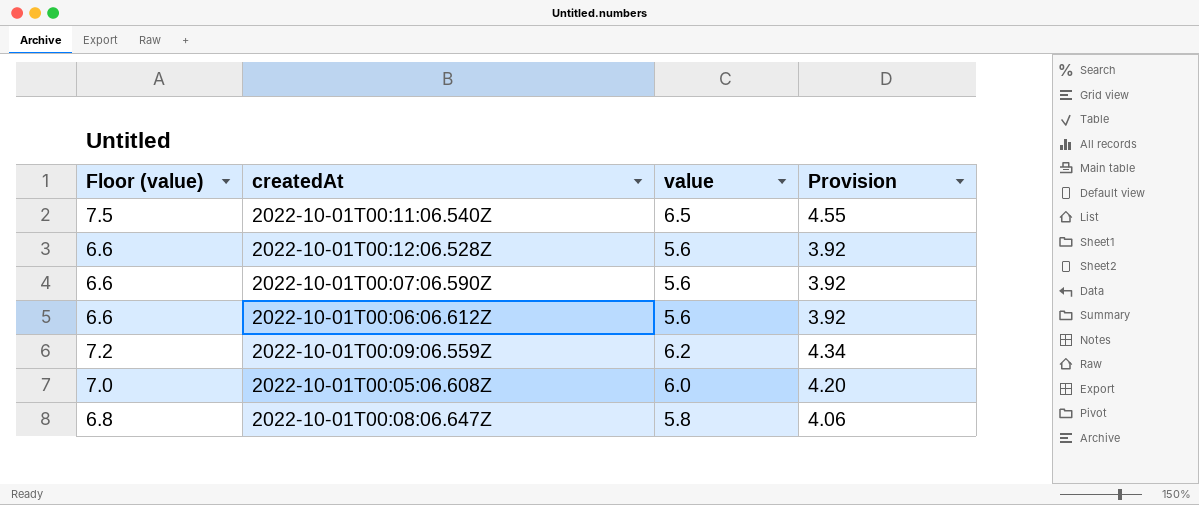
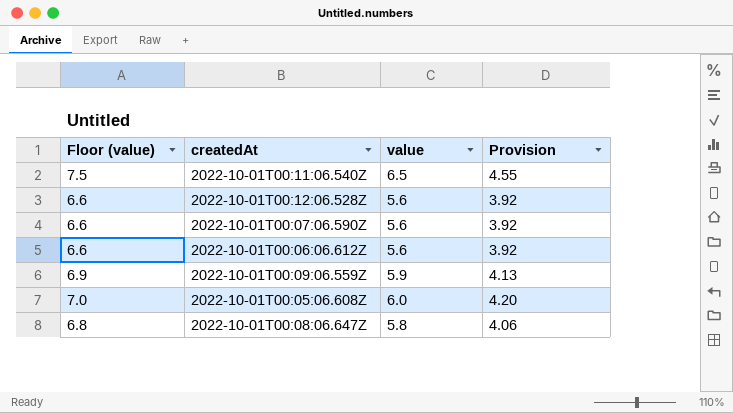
2022-10-01T00:09:06.559Z | Floor (value): 7.2 -> 6.9
2022-10-01T00:09:06.559Z | value: 6.2 -> 5.9
2022-10-01T00:09:06.559Z | Provision: 4.34 -> 4.13

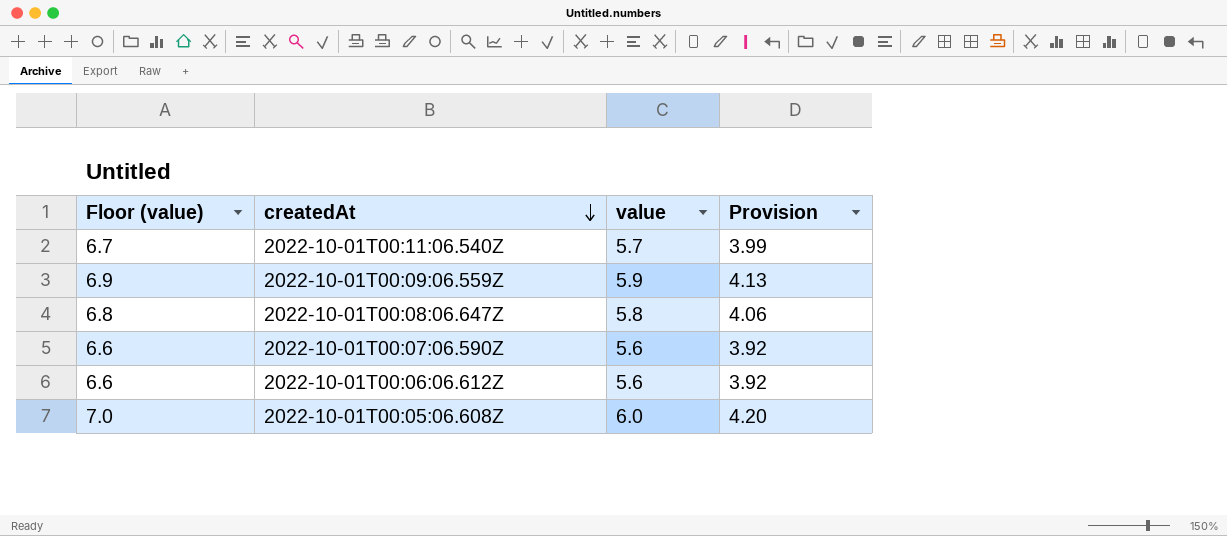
row order: none -> createdAt descending
row 2022-10-01T00:12:06.528Z: 6.6 | 5.6 | 3.92 -> none
2022-10-01T00:11:06.540Z | Floor (value): 7.5 -> 6.7
2022-10-01T00:11:06.540Z | value: 6.5 -> 5.7
2022-10-01T00:11:06.540Z | Provision: 4.55 -> 3.99

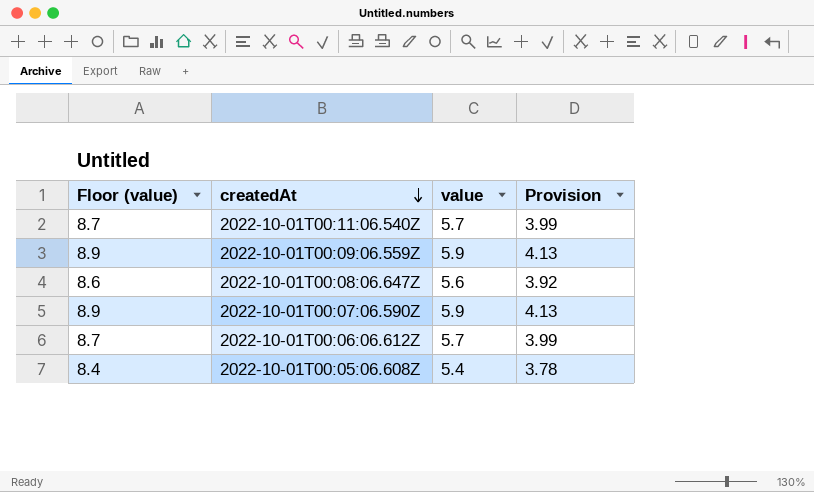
column Floor (value) | formula: [value] + 1 -> [value] + 3
2022-10-01T00:08:06.647Z | value: 5.8 -> 5.6
2022-10-01T00:08:06.647Z | Provision: 4.06 -> 3.92
2022-10-01T00:07:06.590Z | value: 5.6 -> 5.9
2022-10-01T00:07:06.590Z | Provision: 3.92 -> 4.13
2022-10-01T00:06:06.612Z | value: 5.6 -> 5.7
2022-10-01T00:06:06.612Z | Provision: 3.92 -> 3.99
2022-10-01T00:05:06.608Z | value: 6.0 -> 5.4
2022-10-01T00:05:06.608Z | Provision: 4.20 -> 3.78

